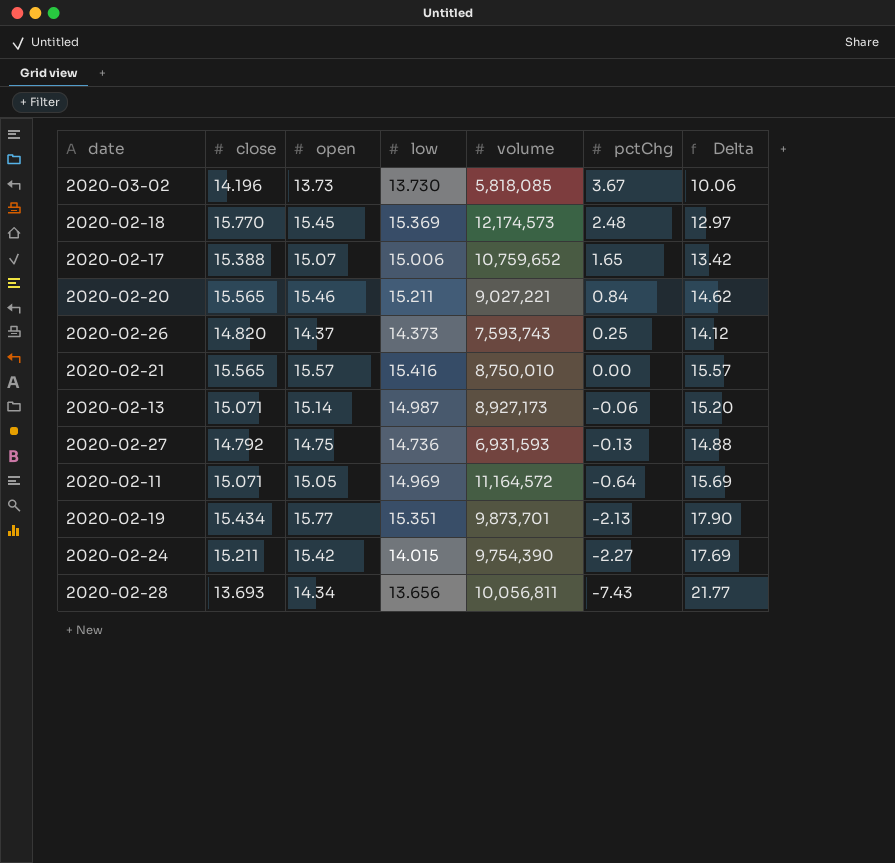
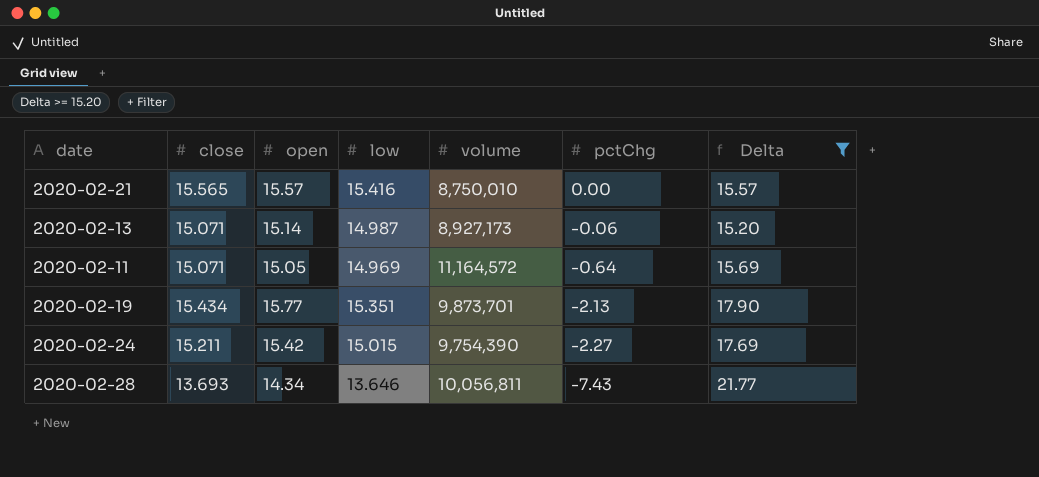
filter: none -> Delta >= 15.20
2020-02-24 | low: 14.015 -> 15.015
2020-02-28 | low: 13.656 -> 13.646

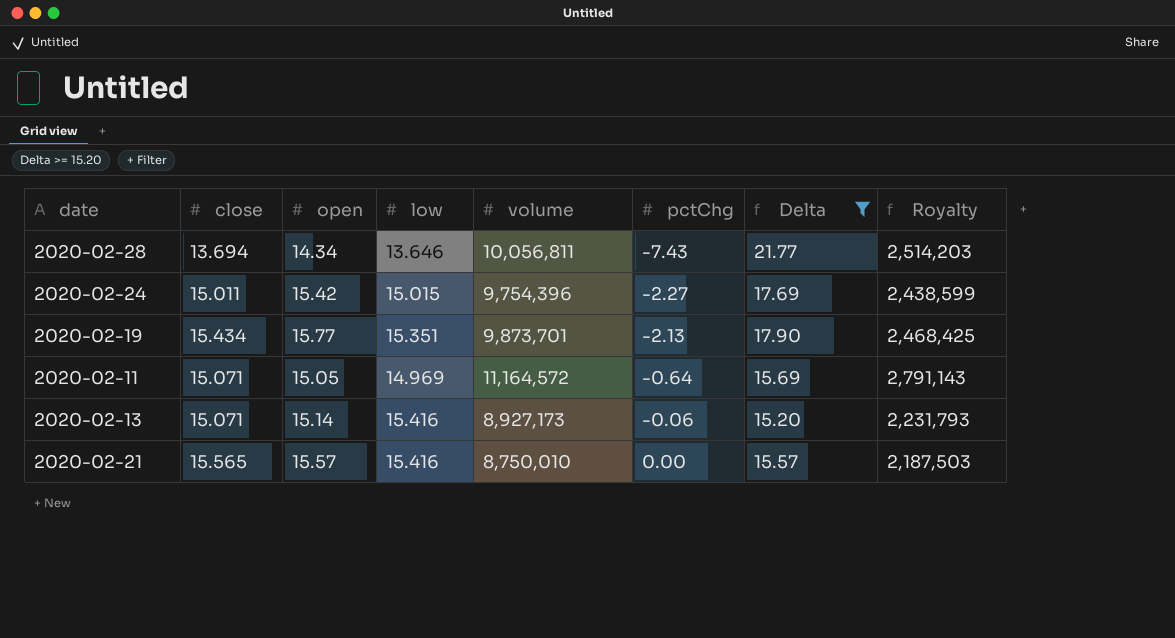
row order: pctChg descending -> pctChg ascending
column Royalty | formula: none -> [volume] * 0.25
2020-02-28 | close: 13.693 -> 13.694
2020-02-24 | close: 15.211 -> 15.011
2020-02-24 | volume: 9,754,390 -> 9,754,396
2020-02-13 | low: 14.987 -> 15.416

